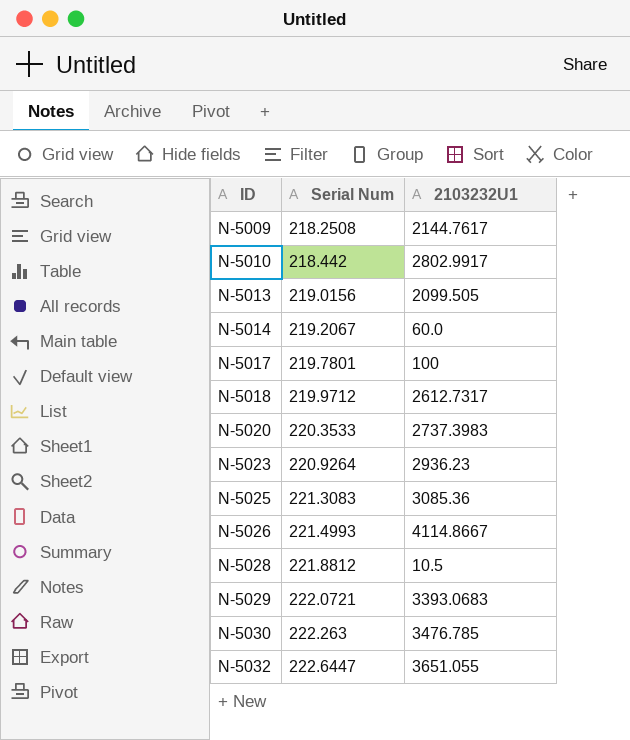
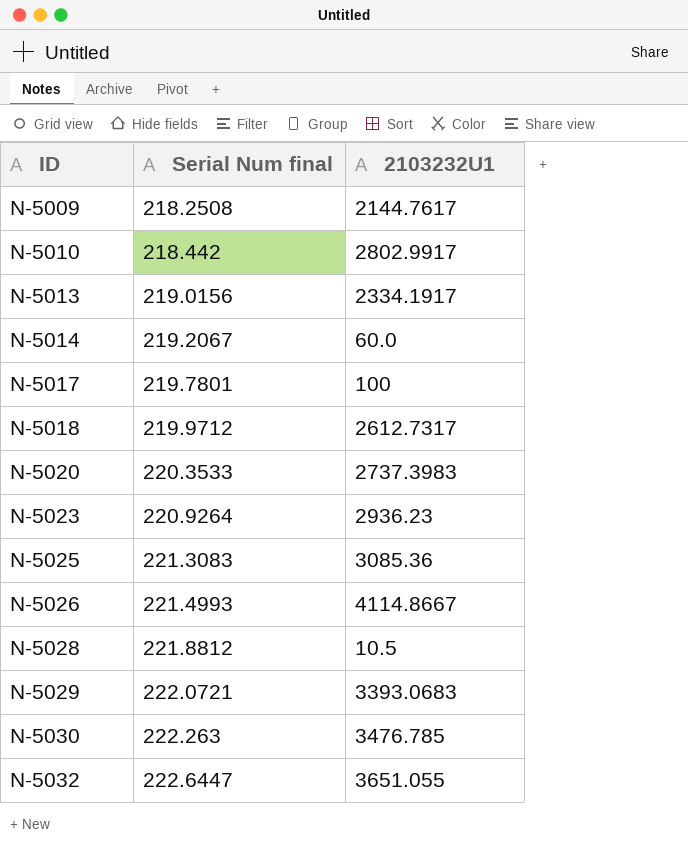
column name: Serial Num -> Serial Num final
N-5013 | 2103232U1: 2099.505 -> 2334.1917

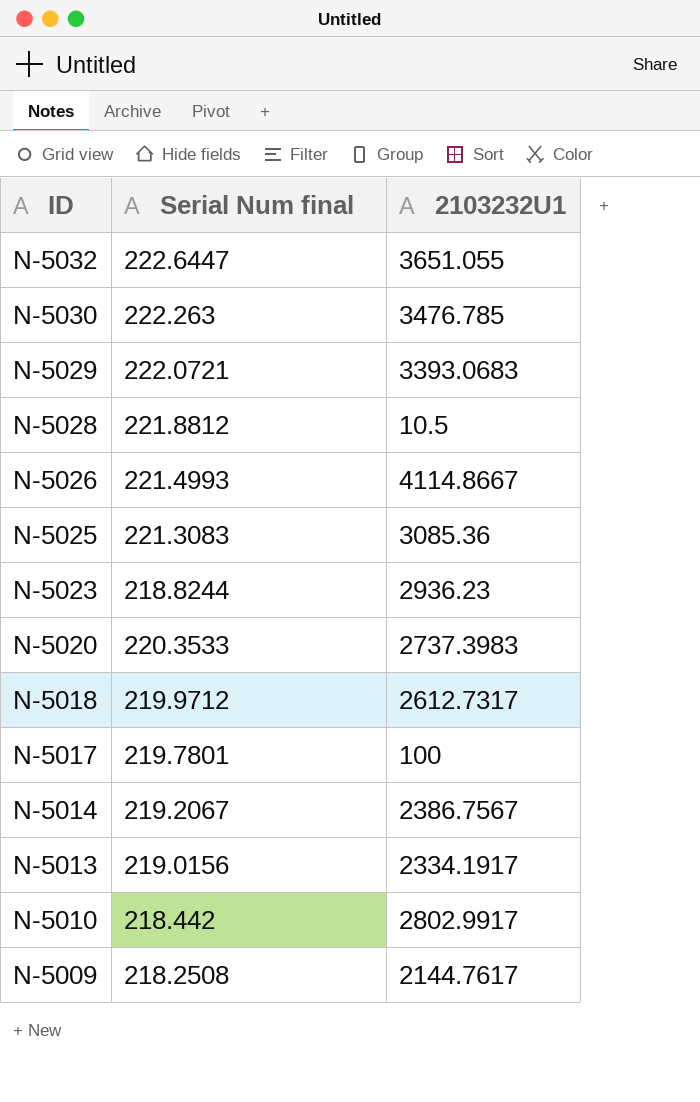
row order: ID ascending -> ID descending
N-5023 | Serial Num final: 220.9264 -> 218.8244
N-5014 | 2103232U1: 60.0 -> 2386.7567

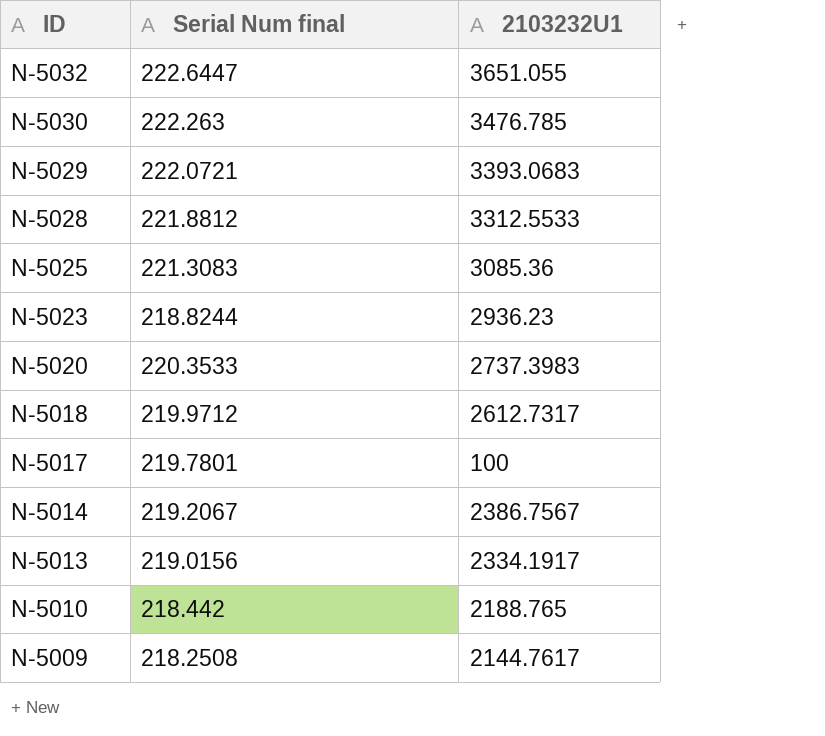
row N-5026: 221.4993 | 4114.8667 -> none
N-5028 | 2103232U1: 10.5 -> 3312.5533
N-5010 | 2103232U1: 2802.9917 -> 2188.765

